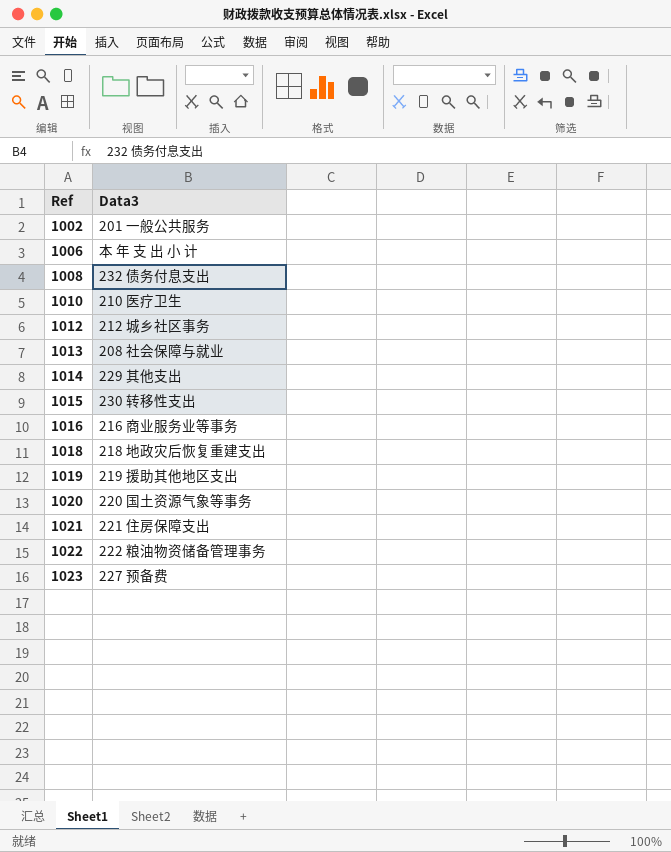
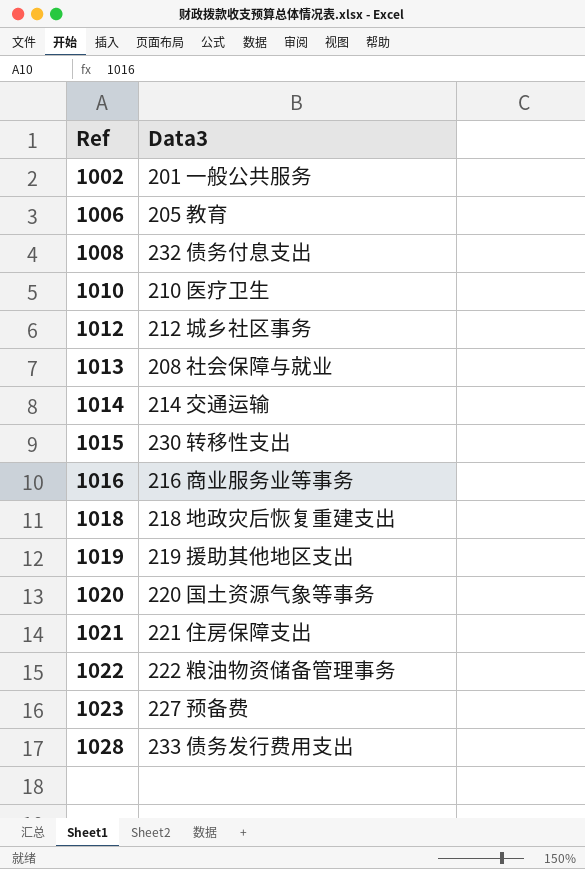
1006 | Data3: 本 年 支 出 小 计 -> 205 教育
1014 | Data3: 229 其他支出 -> 214 交通运输
row 1028: none -> 233 债务发行费用支出

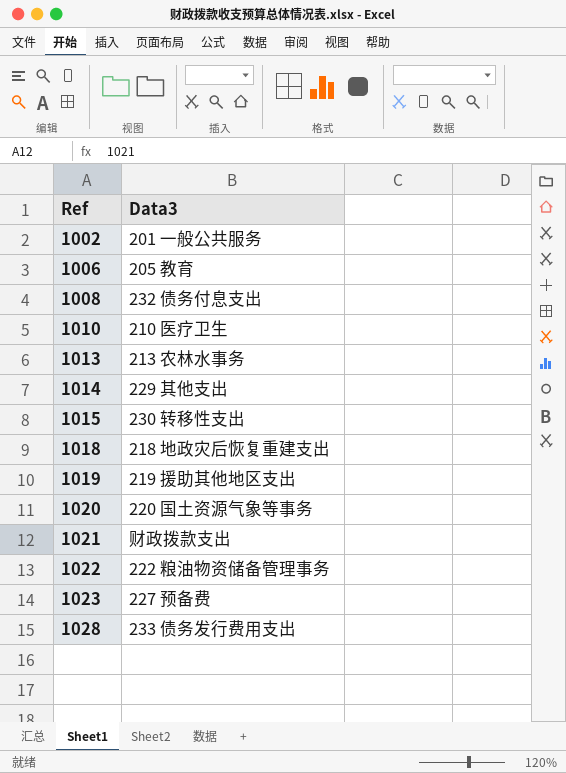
row 1012: 212 城乡社区事务 -> none
row 1016: 216 商业服务业等事务 -> none
1013 | Data3: 208 社会保障与就业 -> 213 农林水事务
1014 | Data3: 214 交通运输 -> 229 其他支出
1021 | Data3: 221 住房保障支出 -> 财政拨款支出

